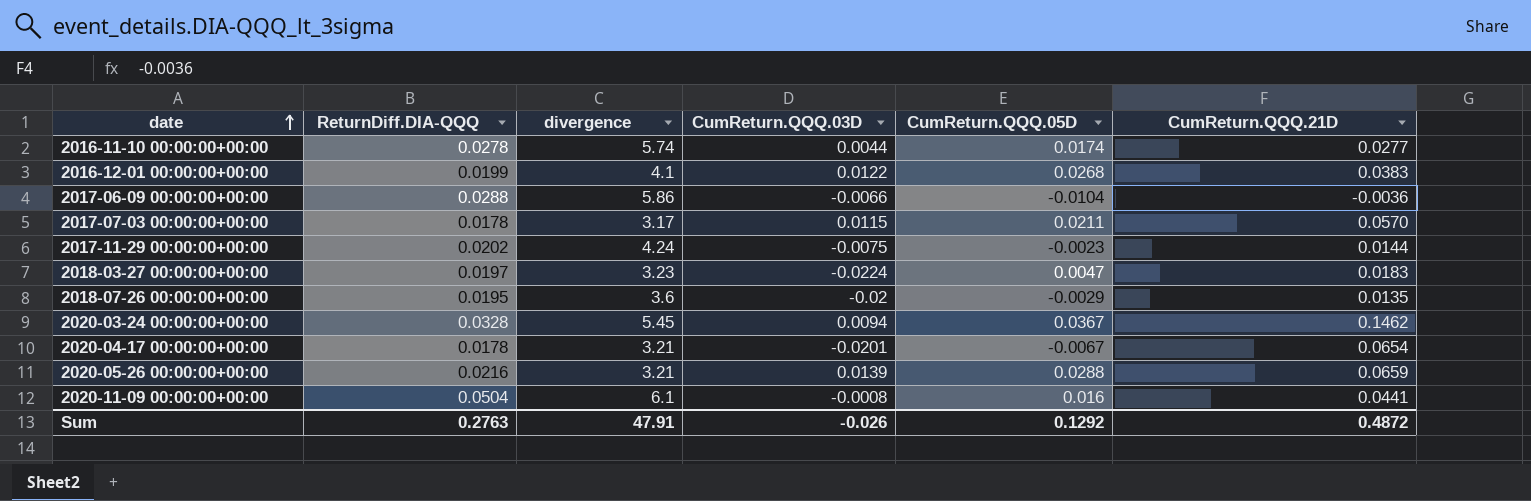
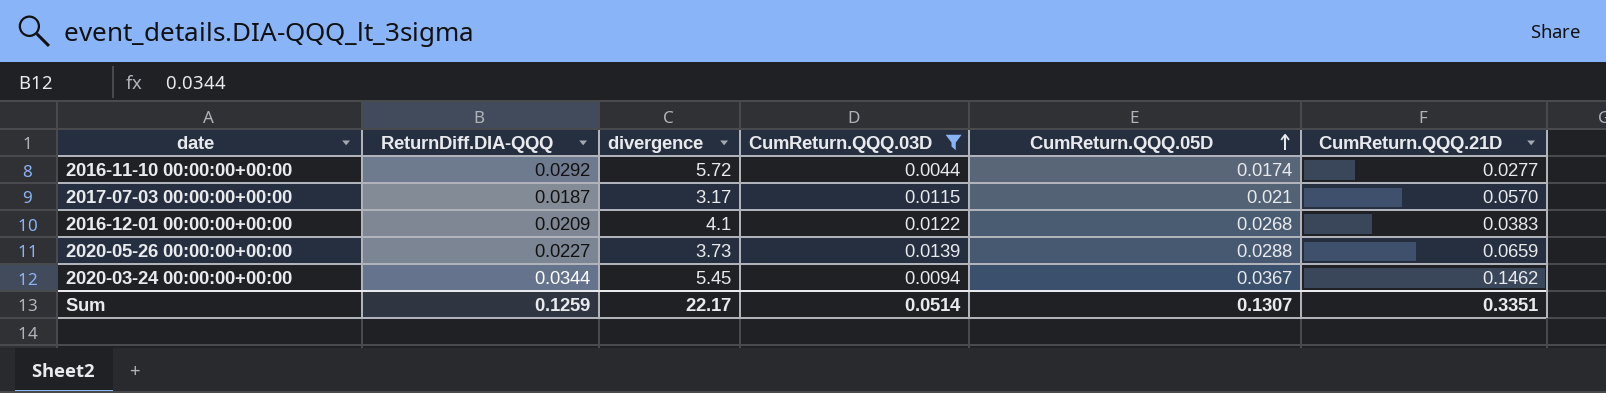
filter: none -> CumReturn.QQQ.03D >= 0.0044
row order: date ascending -> CumReturn.QQQ.05D ascending
2016-11-10 00:00:00+00:00 | ReturnDiff.DIA-QQQ: 0.0278 -> 0.0292
2016-11-10 00:00:00+00:00 | divergence: 5.74 -> 5.72
2017-07-03 00:00:00+00:00 | ReturnDiff.DIA-QQQ: 0.0178 -> 0.0187
2017-07-03 00:00:00+00:00 | CumReturn.QQQ.05D: 0.0211 -> 0.021
2016-12-01 00:00:00+00:00 | ReturnDiff.DIA-QQQ: 0.0199 -> 0.0209
2020-05-26 00:00:00+00:00 | ReturnDiff.DIA-QQQ: 0.0216 -> 0.0227
2020-05-26 00:00:00+00:00 | divergence: 3.21 -> 3.73
2020-03-24 00:00:00+00:00 | ReturnDiff.DIA-QQQ: 0.0328 -> 0.0344
Sum | ReturnDiff.DIA-QQQ: 0.2763 -> 0.1259
Sum | divergence: 47.91 -> 22.17
Sum | CumReturn.QQQ.03D: -0.026 -> 0.0514
Sum | CumReturn.QQQ.05D: 0.1292 -> 0.1307
Sum | CumReturn.QQQ.21D: 0.4872 -> 0.3351

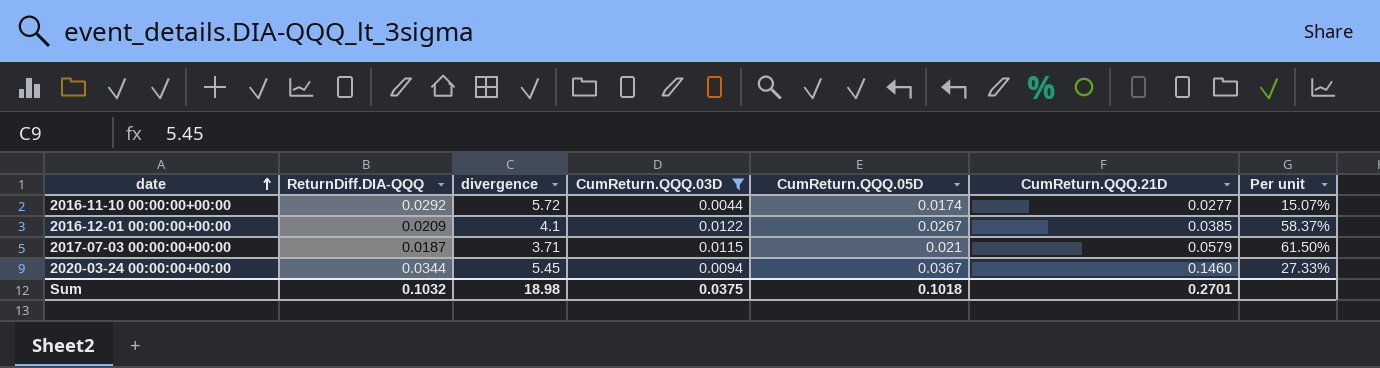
row order: CumReturn.QQQ.05D ascending -> date ascending
column Per unit | formula: none -> [CumReturn.QQQ.03D] / [ReturnDiff.DIA-QQQ]
row 2020-05-26 00:00:00+00:00: 0.0227 | 3.73 | 0.0139 | 0.0288 | 0.0659 -> none
2016-12-01 00:00:00+00:00 | CumReturn.QQQ.05D: 0.0268 -> 0.0267
2016-12-01 00:00:00+00:00 | CumReturn.QQQ.21D: 0.0383 -> 0.0385
2017-07-03 00:00:00+00:00 | divergence: 3.17 -> 3.71
2017-07-03 00:00:00+00:00 | CumReturn.QQQ.21D: 0.0570 -> 0.0579
2020-03-24 00:00:00+00:00 | CumReturn.QQQ.21D: 0.1462 -> 0.1460
Sum | ReturnDiff.DIA-QQQ: 0.1259 -> 0.1032
Sum | divergence: 22.17 -> 18.98
Sum | CumReturn.QQQ.03D: 0.0514 -> 0.0375
Sum | CumReturn.QQQ.05D: 0.1307 -> 0.1018
Sum | CumReturn.QQQ.21D: 0.3351 -> 0.2701

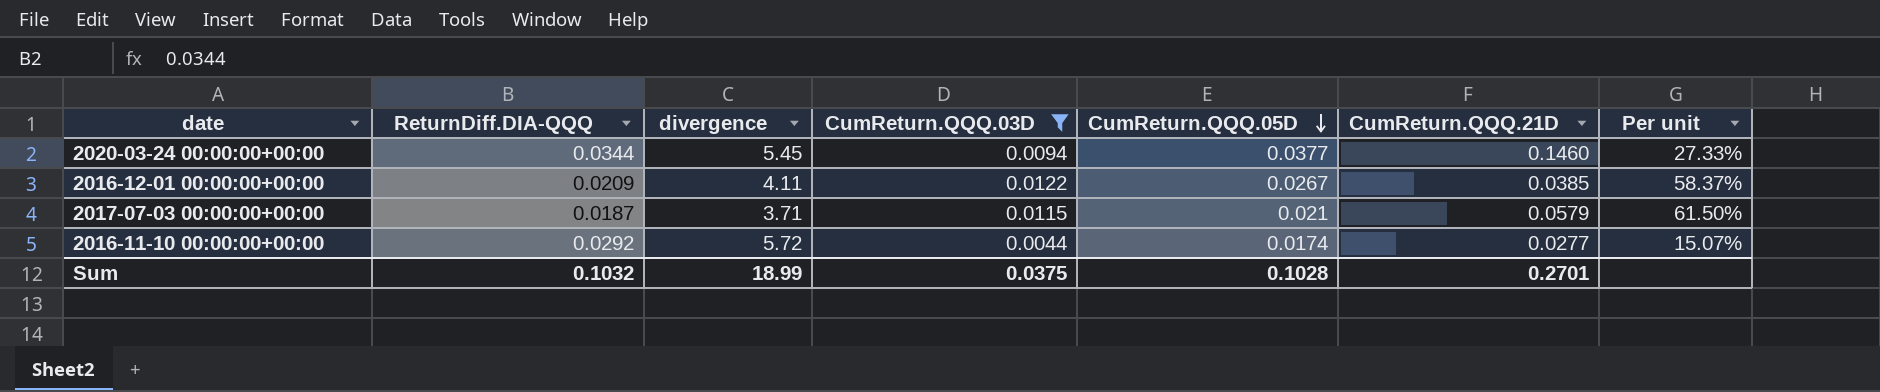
row order: date ascending -> CumReturn.QQQ.05D descending
2020-03-24 00:00:00+00:00 | CumReturn.QQQ.05D: 0.0367 -> 0.0377
2016-12-01 00:00:00+00:00 | divergence: 4.1 -> 4.11
Sum | divergence: 18.98 -> 18.99
Sum | CumReturn.QQQ.05D: 0.1018 -> 0.1028

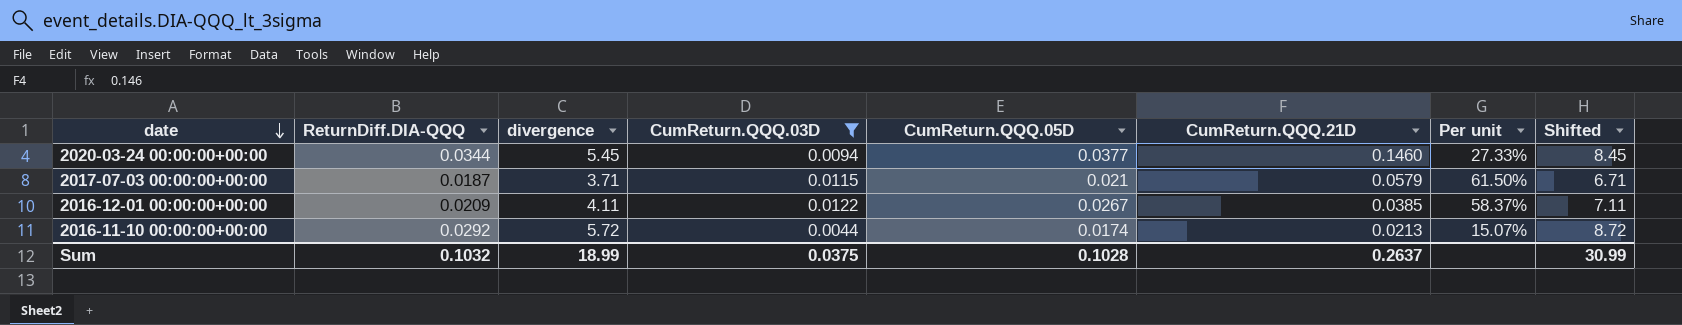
row order: CumReturn.QQQ.05D descending -> date descending
column Shifted | formula: none -> [divergence] + 3
2016-11-10 00:00:00+00:00 | CumReturn.QQQ.21D: 0.0277 -> 0.0213
Sum | CumReturn.QQQ.21D: 0.2701 -> 0.2637

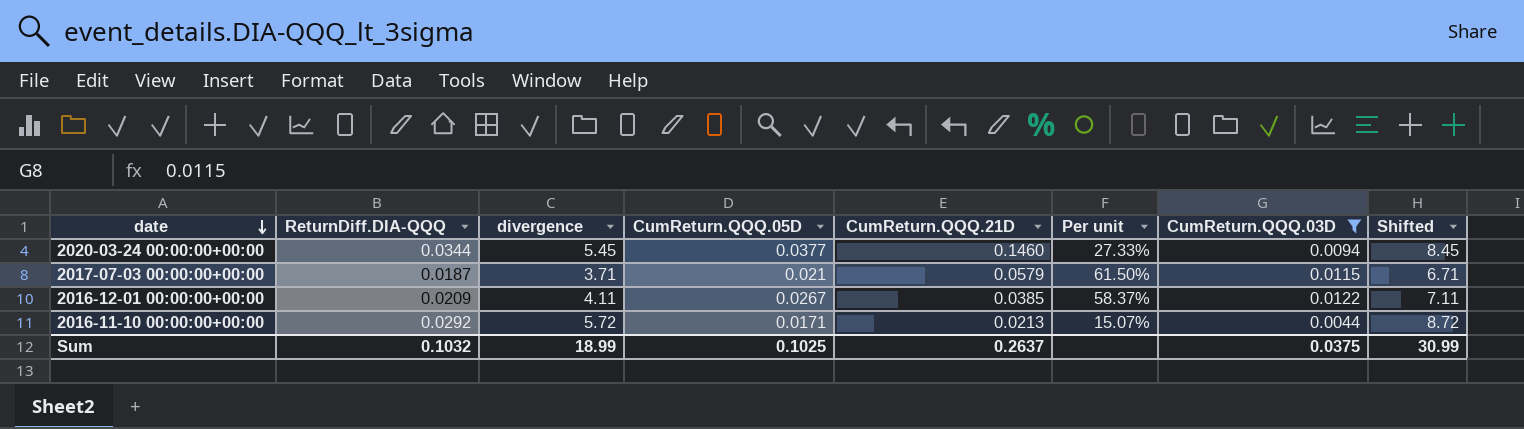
column CumReturn.QQQ.03D | position: 4 -> 7
2016-11-10 00:00:00+00:00 | CumReturn.QQQ.05D: 0.0174 -> 0.0171
Sum | CumReturn.QQQ.05D: 0.1028 -> 0.1025

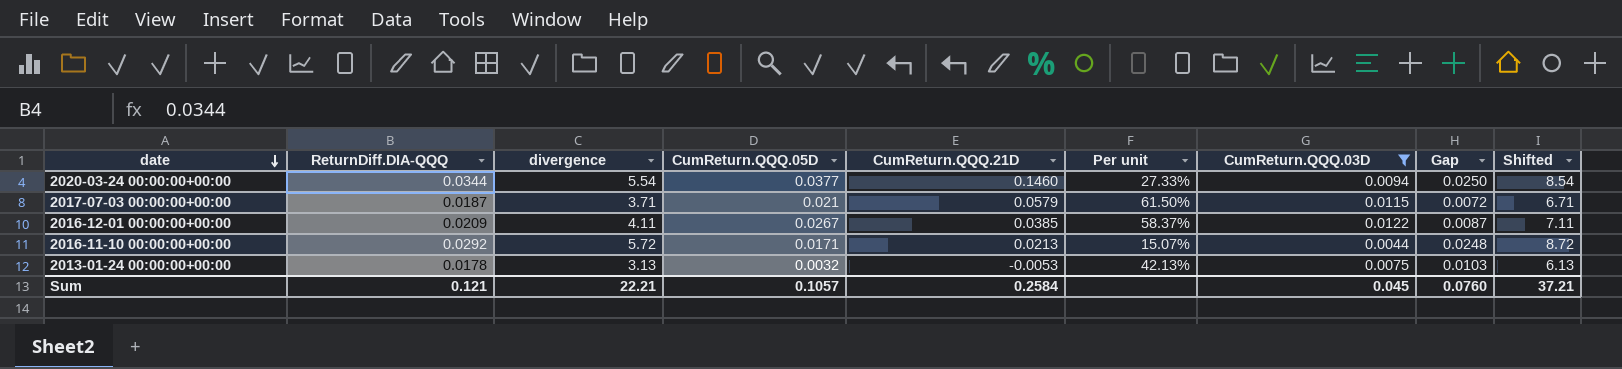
column Gap | formula: none -> [ReturnDiff.DIA-QQQ] - [CumReturn.QQQ.03D]
2020-03-24 00:00:00+00:00 | divergence: 5.45 -> 5.54
2020-03-24 00:00:00+00:00 | Shifted: 8.45 -> 8.54
row 2013-01-24 00:00:00+00:00: none -> 0.0178 | 3.13 | 0.0032 | -0.0053 | 42.13% | 0.0075 | 0.0103 | 6.13
Sum | ReturnDiff.DIA-QQQ: 0.1032 -> 0.121
Sum | divergence: 18.99 -> 22.21
Sum | CumReturn.QQQ.05D: 0.1025 -> 0.1057
Sum | CumReturn.QQQ.21D: 0.2637 -> 0.2584
Sum | CumReturn.QQQ.03D: 0.0375 -> 0.045
Sum | Shifted: 30.99 -> 37.21

